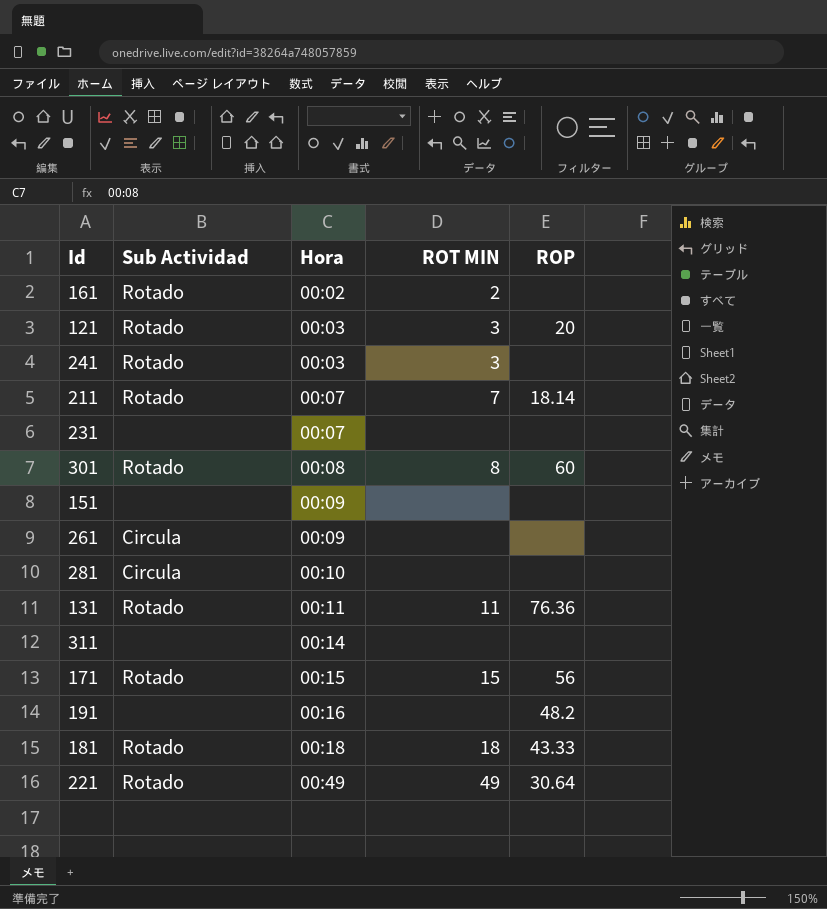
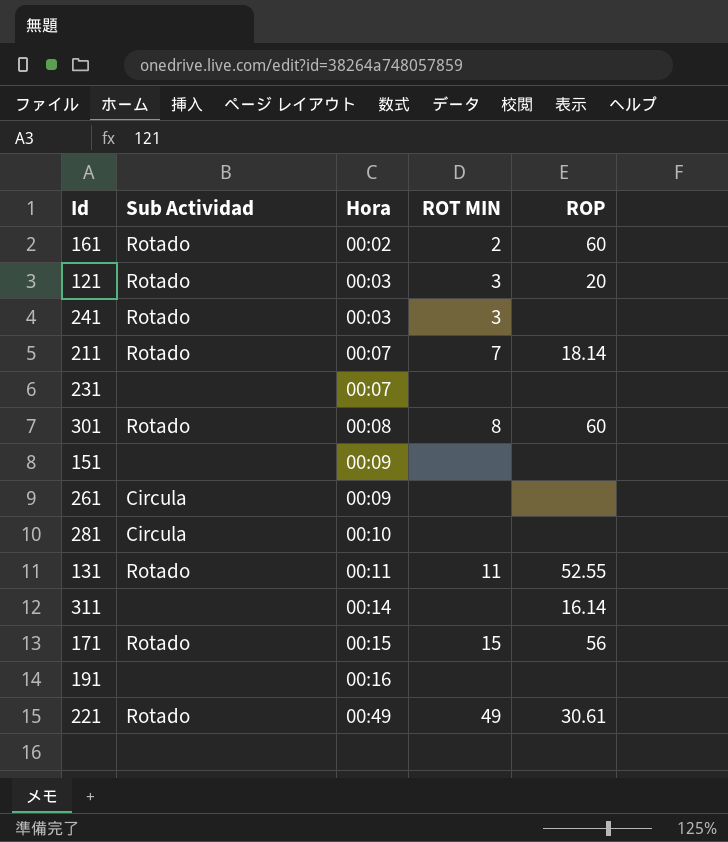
row 181: Rotado | 00:18 | 18 | 43.33 -> none
161 | ROP: none -> 60
131 | ROP: 76.36 -> 52.55
311 | ROP: none -> 16.14
191 | ROP: 48.2 -> none
221 | ROP: 30.64 -> 30.61

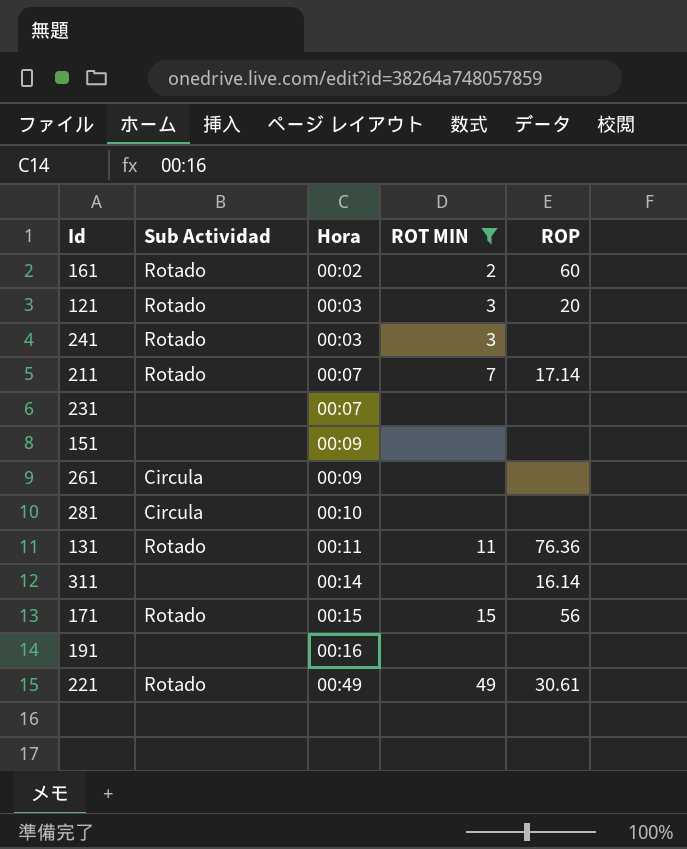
filter: none -> ROT MIN != 8
211 | ROP: 18.14 -> 17.14
131 | ROP: 52.55 -> 76.36

